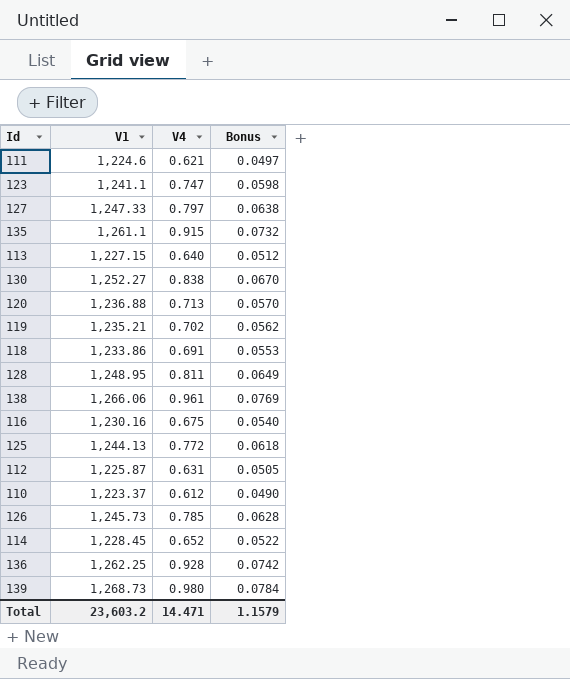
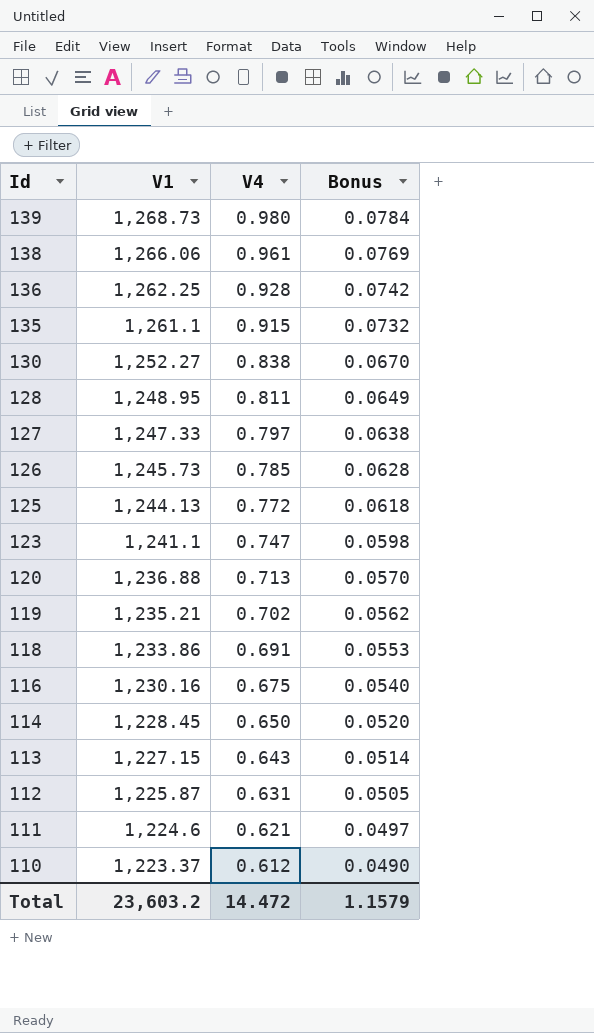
row order: none -> Id descending
114 | V4: 0.652 -> 0.650
114 | Bonus: 0.0522 -> 0.0520
113 | V4: 0.640 -> 0.643
113 | Bonus: 0.0512 -> 0.0514
Total | V4: 14.471 -> 14.472

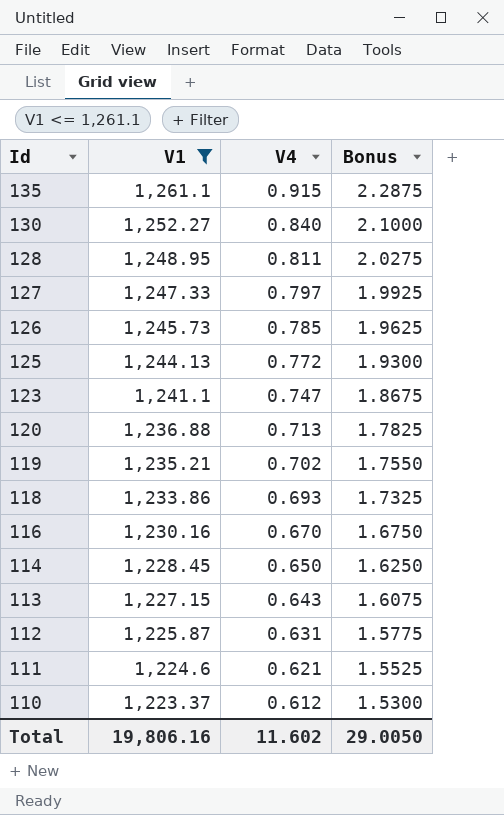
filter: none -> V1 <= 1,261.1
column Bonus | formula: [V4] * 0.08 -> [V4] * 2.5
130 | V4: 0.838 -> 0.840
118 | V4: 0.691 -> 0.693
116 | V4: 0.675 -> 0.670
Total | V1: 23,603.2 -> 19,806.16
Total | V4: 14.472 -> 11.602
Total | Bonus: 1.1579 -> 29.0050

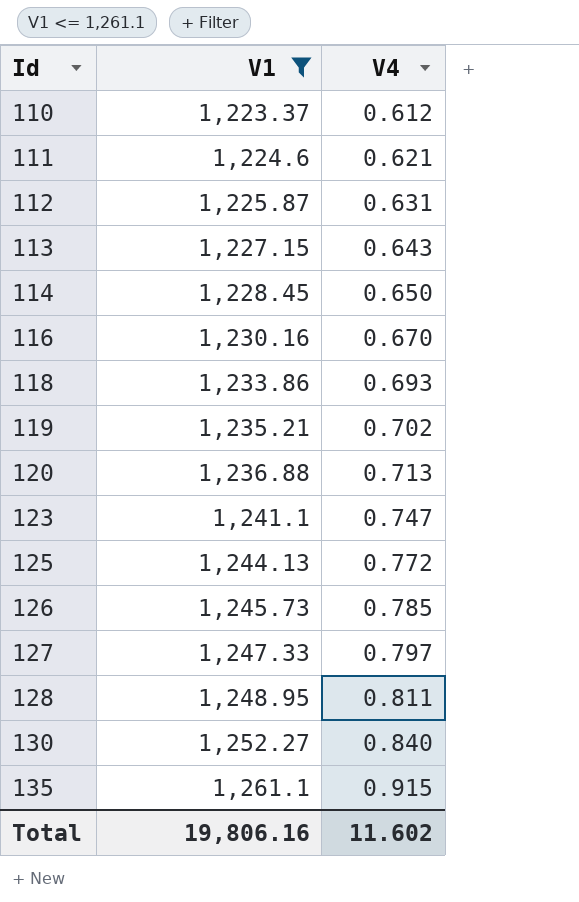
row order: Id descending -> Id ascending
column Bonus | formula: [V4] * 2.5 -> none

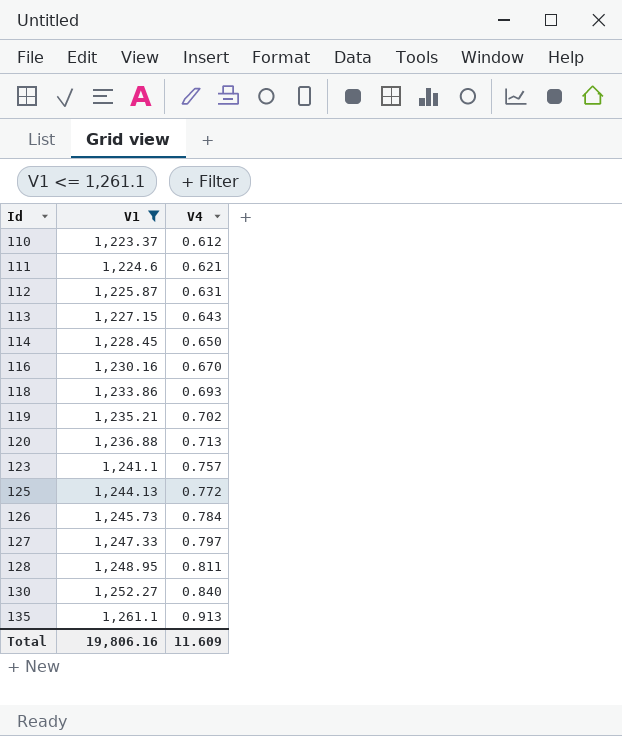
123 | V4: 0.747 -> 0.757
126 | V4: 0.785 -> 0.784
135 | V4: 0.915 -> 0.913
Total | V4: 11.602 -> 11.609

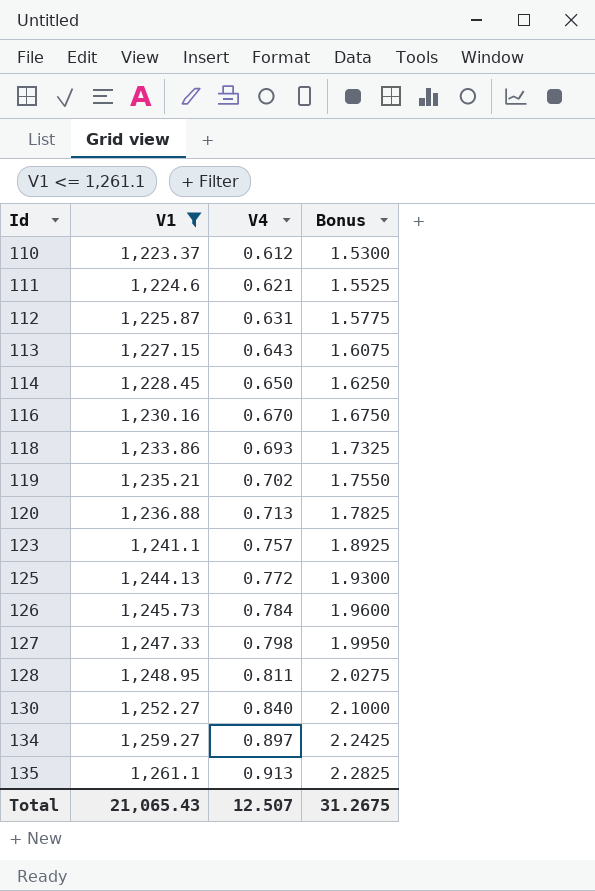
column Bonus | formula: none -> [V4] * 2.5
127 | V4: 0.797 -> 0.798
row 134: none -> 1,259.27 | 0.897 | 2.2425
Total | V1: 19,806.16 -> 21,065.43
Total | V4: 11.609 -> 12.507

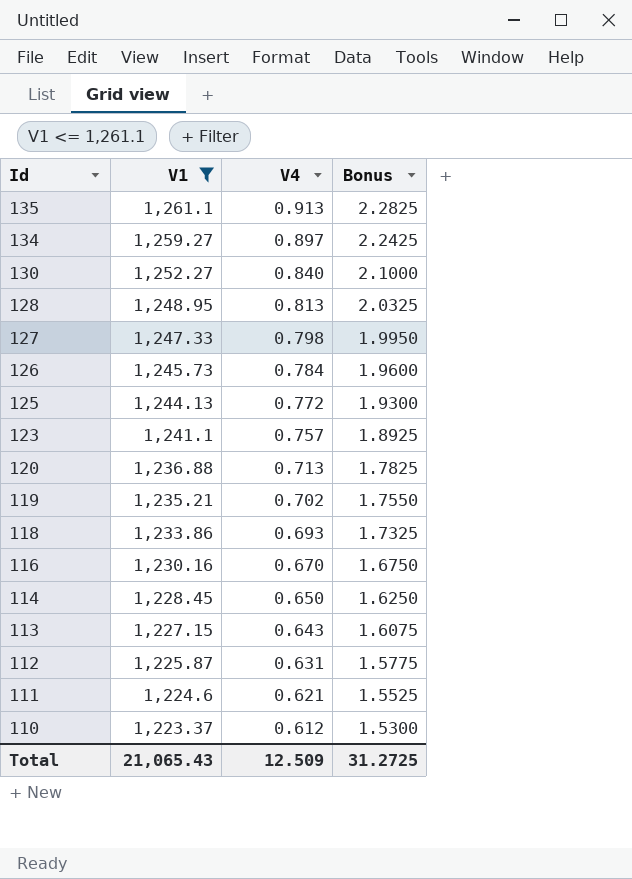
row order: Id ascending -> Id descending
128 | V4: 0.811 -> 0.813
128 | Bonus: 2.0275 -> 2.0325
Total | V4: 12.507 -> 12.509
Total | Bonus: 31.2675 -> 31.2725

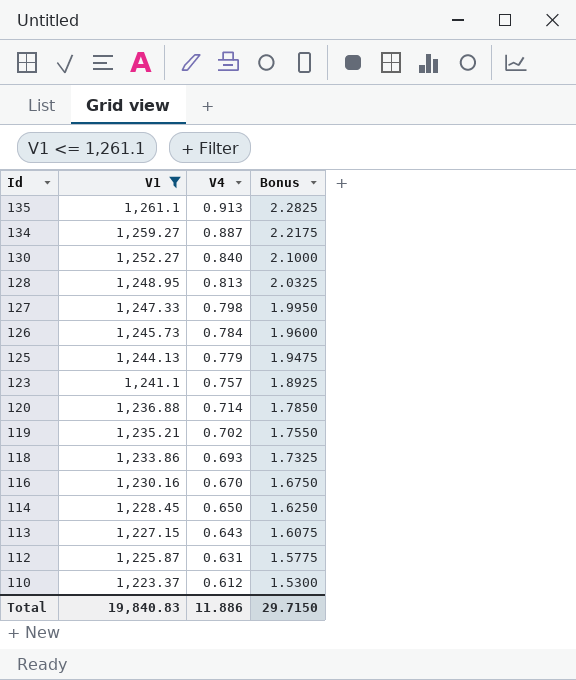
row 111: 1,224.6 | 0.621 | 1.5525 -> none
134 | V4: 0.897 -> 0.887
134 | Bonus: 2.2425 -> 2.2175
125 | V4: 0.772 -> 0.779
125 | Bonus: 1.9300 -> 1.9475
120 | V4: 0.713 -> 0.714
120 | Bonus: 1.7825 -> 1.7850
Total | V1: 21,065.43 -> 19,840.83
Total | V4: 12.509 -> 11.886
Total | Bonus: 31.2725 -> 29.7150

